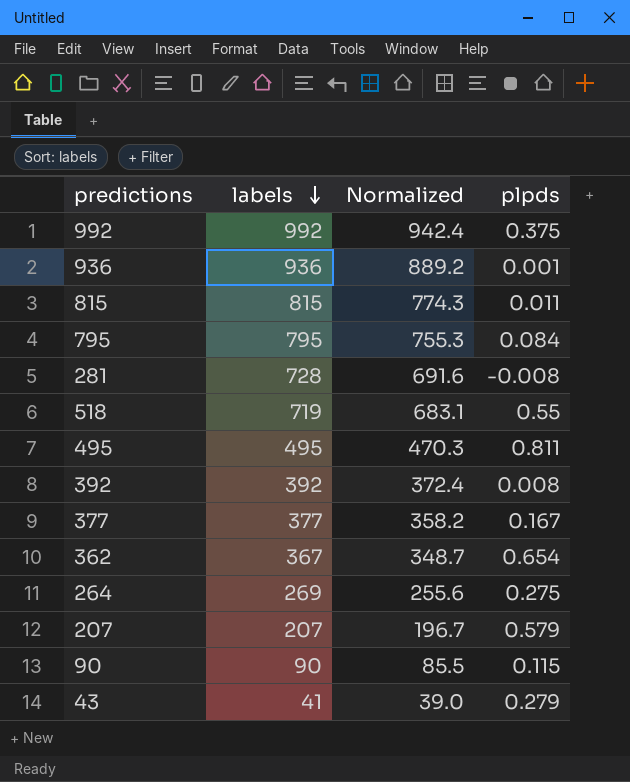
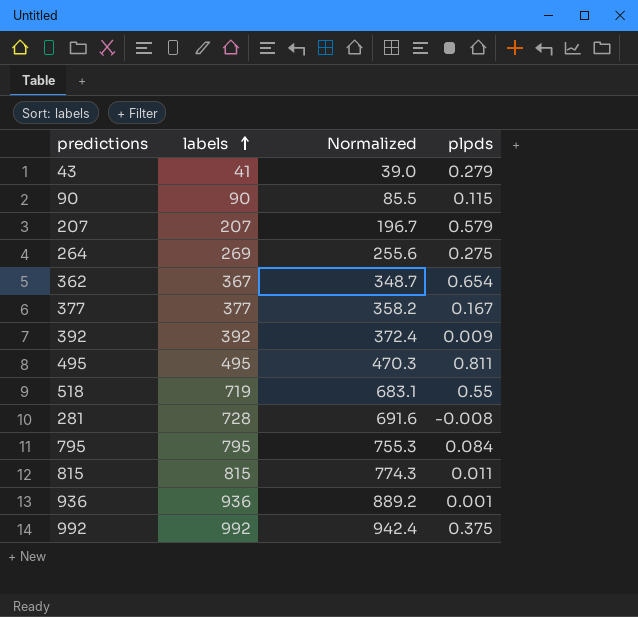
row order: labels descending -> labels ascending
392 | plpds: 0.008 -> 0.009

